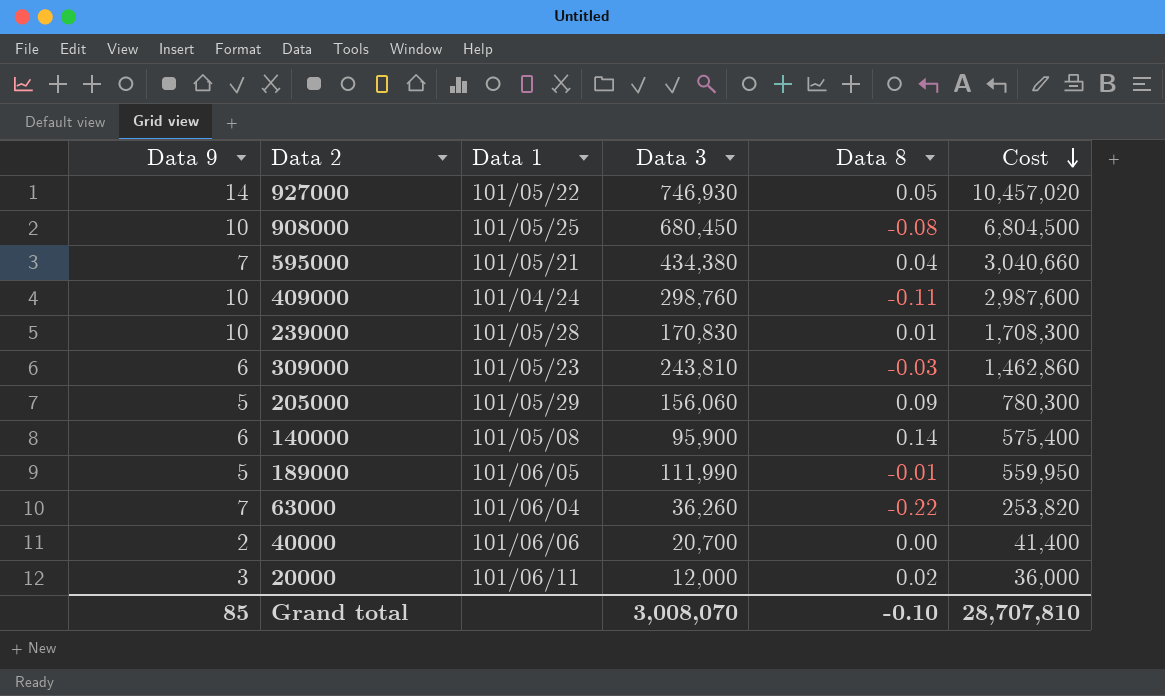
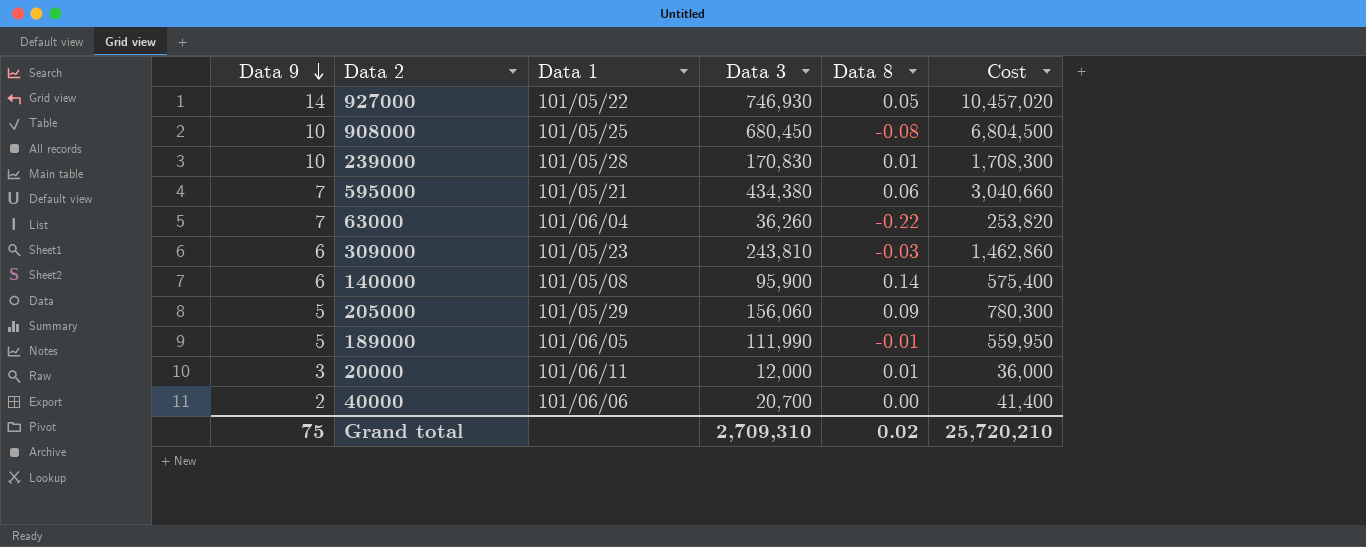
row order: Cost descending -> Data 9 descending
row 409000: 10 | 101/04/24 | 298,760 | -0.11 | 2,987,600 -> none
595000 | Data 8: 0.04 -> 0.06
20000 | Data 8: 0.02 -> 0.01
Grand total | Data 9: 85 -> 75
Grand total | Data 3: 3,008,070 -> 2,709,310
Grand total | Data 8: -0.10 -> 0.02
Grand total | Cost: 28,707,810 -> 25,720,210

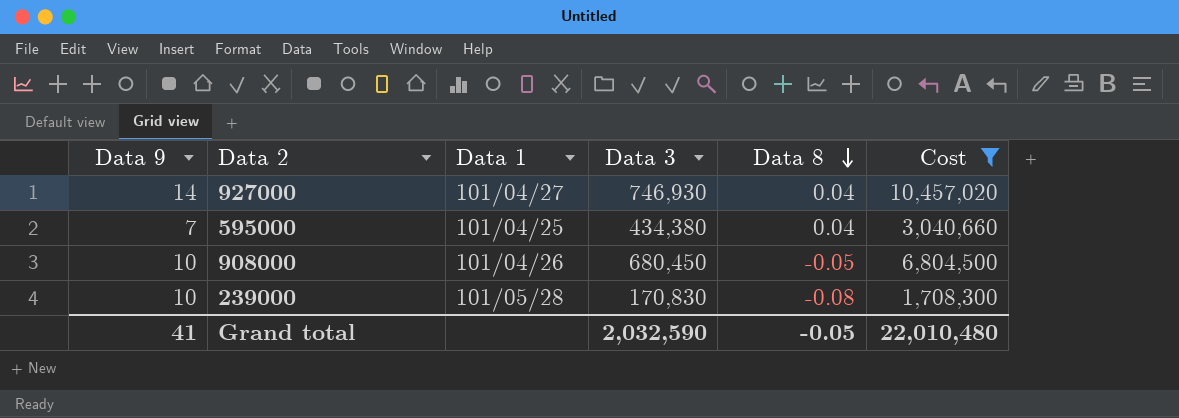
filter: none -> Cost >= 1,708,300
row order: Data 9 descending -> Data 8 descending
927000 | Data 1: 101/05/22 -> 101/04/27
927000 | Data 8: 0.05 -> 0.04
595000 | Data 1: 101/05/21 -> 101/04/25
595000 | Data 8: 0.06 -> 0.04
908000 | Data 1: 101/05/25 -> 101/04/26
908000 | Data 8: -0.08 -> -0.05
239000 | Data 8: 0.01 -> -0.08
Grand total | Data 9: 75 -> 41
Grand total | Data 3: 2,709,310 -> 2,032,590
Grand total | Data 8: 0.02 -> -0.05
Grand total | Cost: 25,720,210 -> 22,010,480

